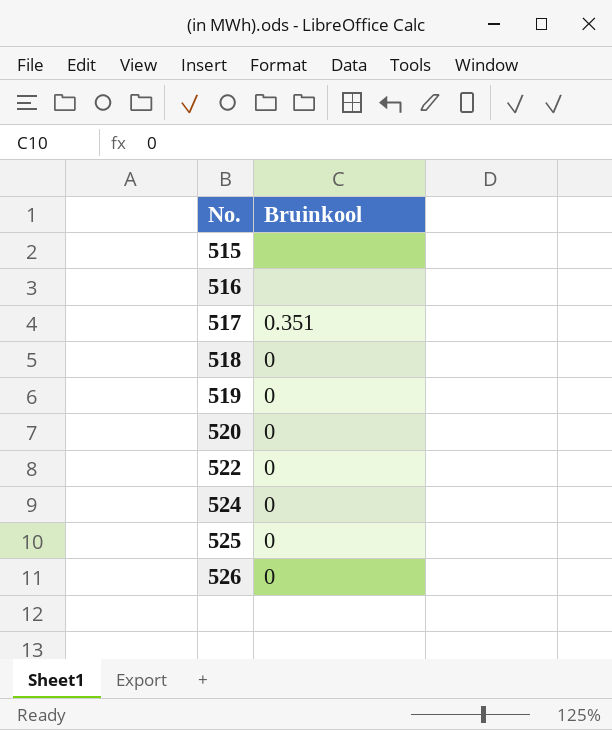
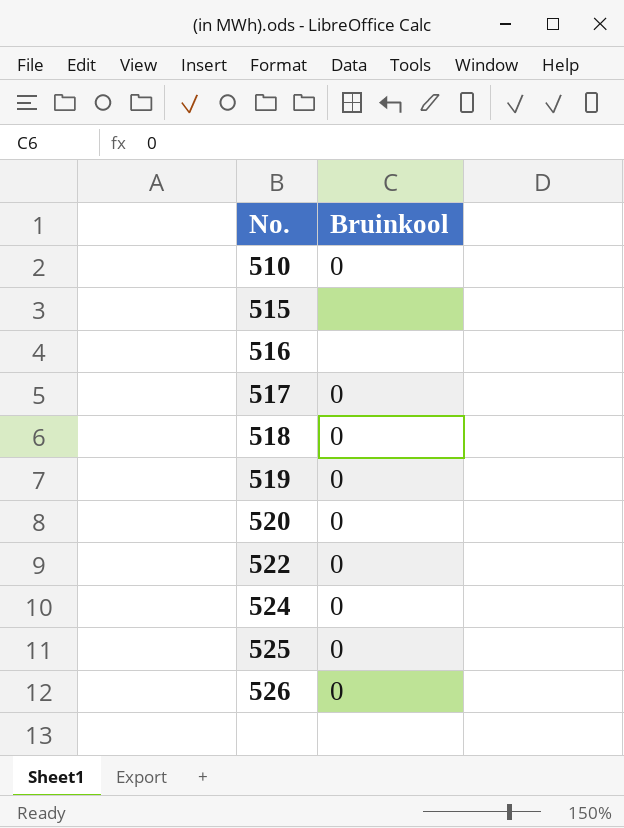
row 510: none -> 0
517 | Bruinkool: 0.351 -> 0

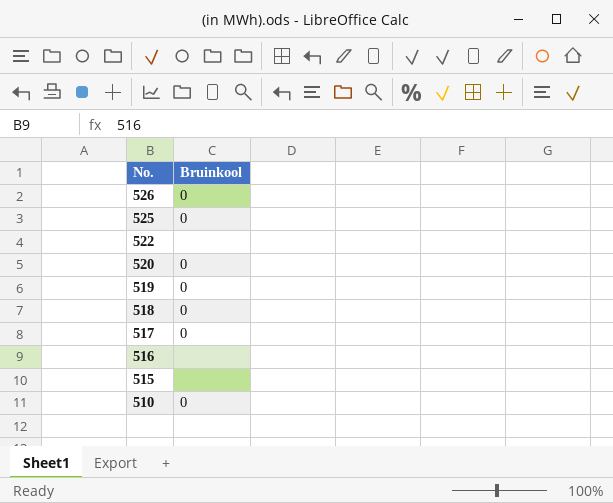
row order: No. ascending -> No. descending
row 524: 0 -> none
522 | Bruinkool: 0 -> none

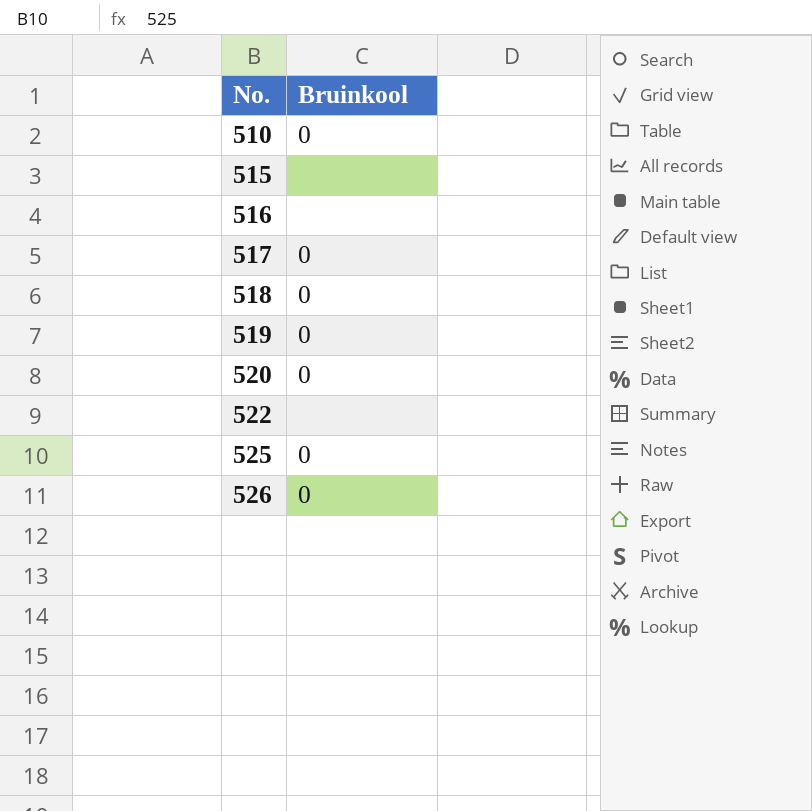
row order: No. descending -> No. ascending

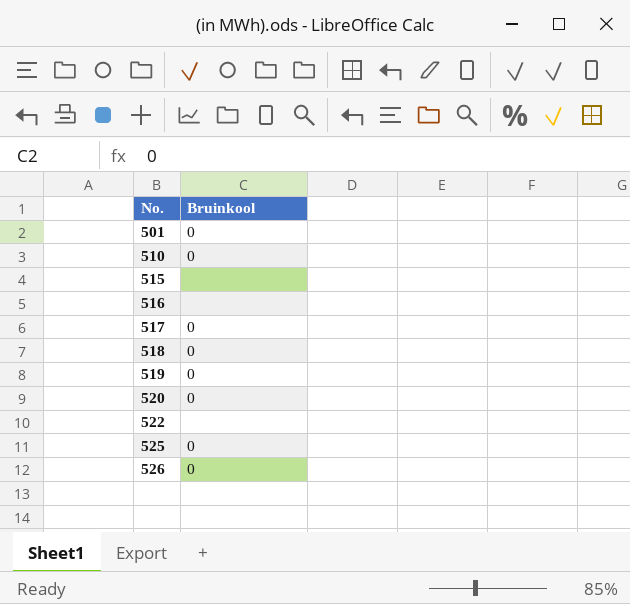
row 501: none -> 0

